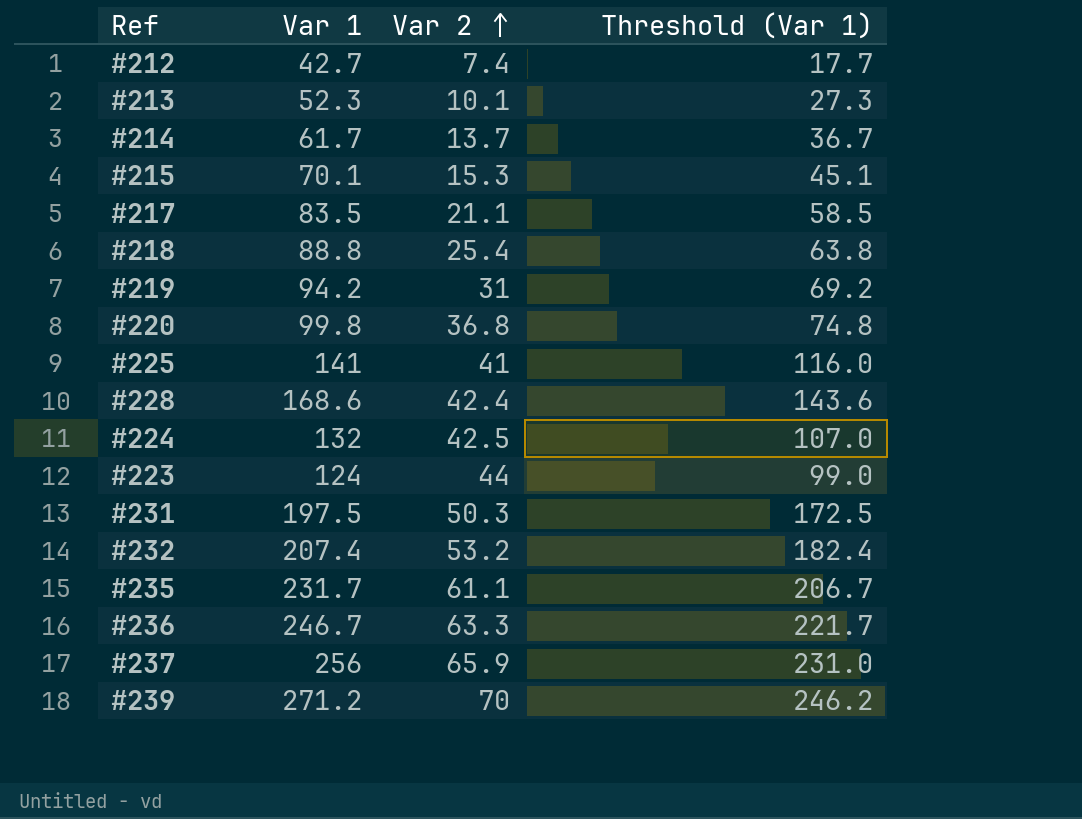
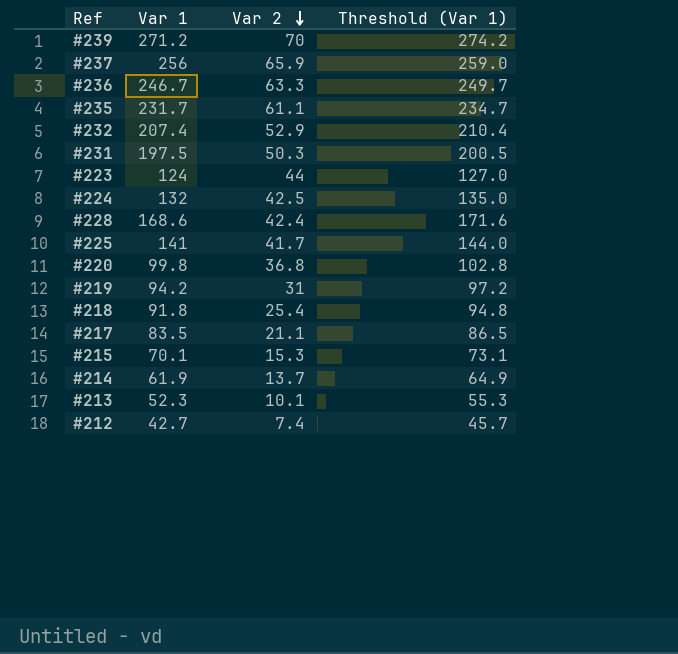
row order: Var 2 ascending -> Var 2 descending
column Threshold (Var 1) | formula: [Var 1] - 25 -> [Var 1] + 3
#232 | Var 2: 53.2 -> 52.9
#225 | Var 2: 41 -> 41.7
#218 | Var 1: 88.8 -> 91.8
#214 | Var 1: 61.7 -> 61.9

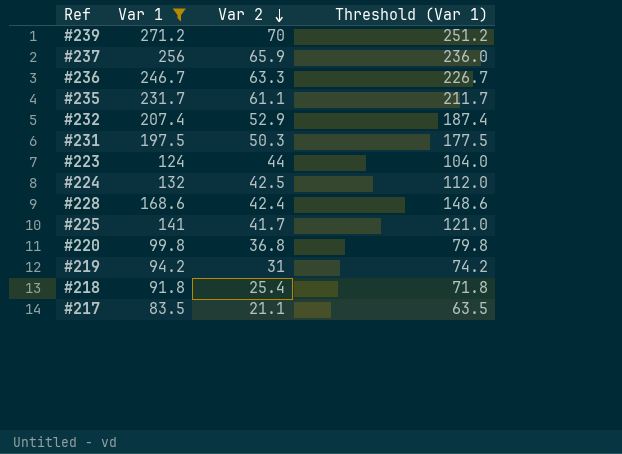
filter: none -> Var 1 >= 83.5
column Threshold (Var 1) | formula: [Var 1] + 3 -> [Var 1] - 20

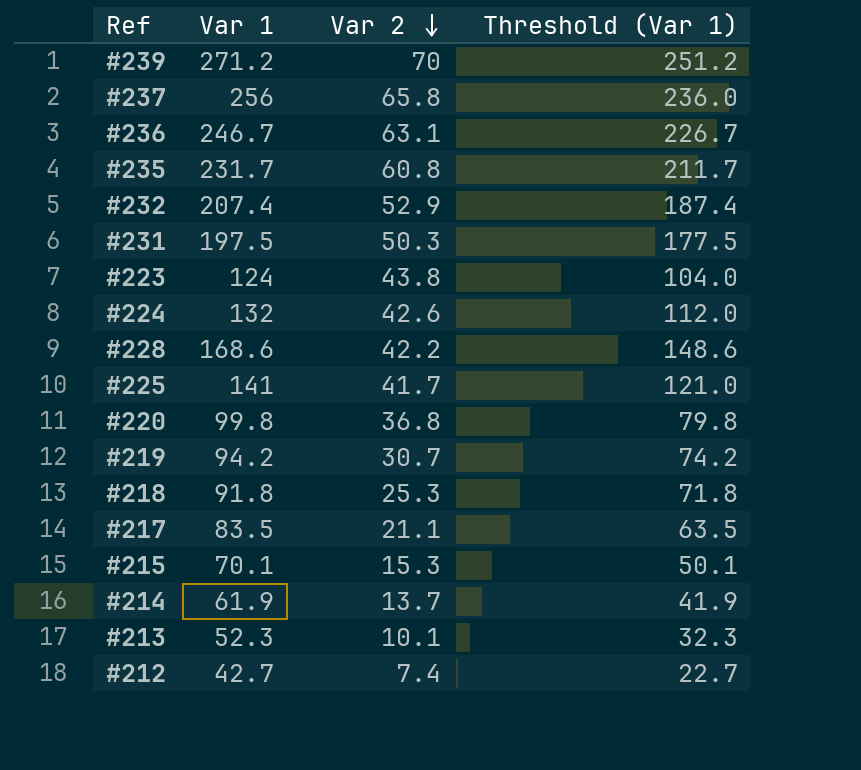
filter: Var 1 >= 83.5 -> none
#237 | Var 2: 65.9 -> 65.8
#236 | Var 2: 63.3 -> 63.1
#235 | Var 2: 61.1 -> 60.8
#223 | Var 2: 44 -> 43.8
#224 | Var 2: 42.5 -> 42.6
#228 | Var 2: 42.4 -> 42.2
#219 | Var 2: 31 -> 30.7
#218 | Var 2: 25.4 -> 25.3

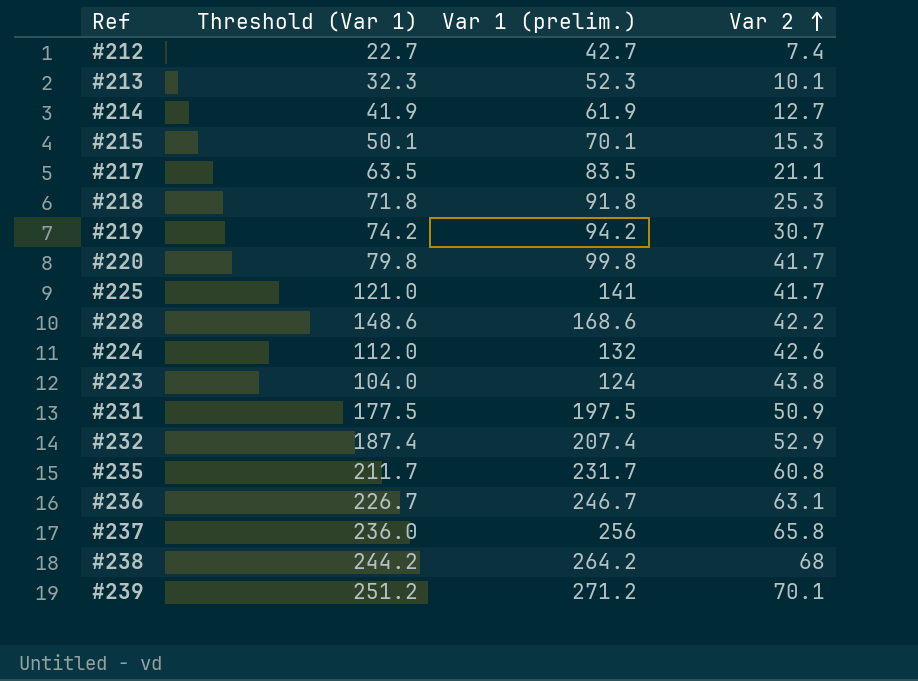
row order: Var 2 descending -> Var 2 ascending
column Threshold (Var 1) | position: 4 -> 2
column name: Var 1 -> Var 1 (prelim.)
#214 | Var 2: 13.7 -> 12.7
#220 | Var 2: 36.8 -> 41.7
#231 | Var 2: 50.3 -> 50.9
row #238: none -> 244.2 | 264.2 | 68
#239 | Var 2: 70 -> 70.1

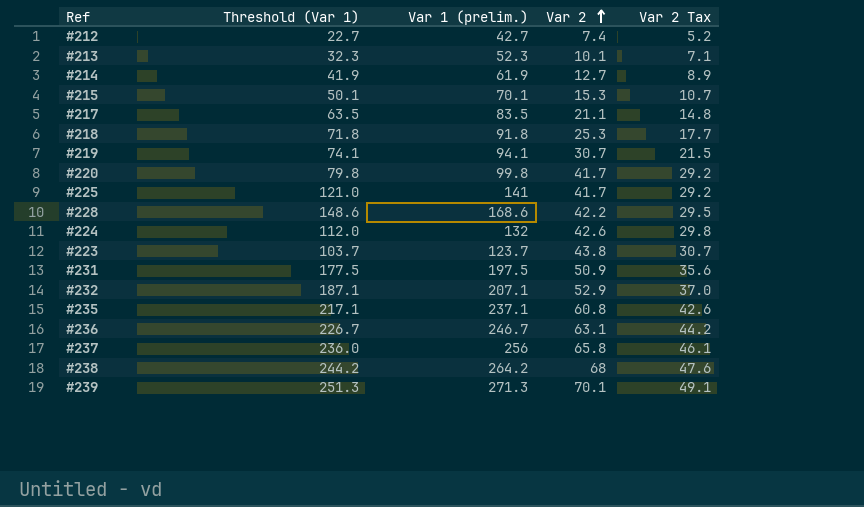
column Var 2 Tax | formula: none -> [Var 2] * 0.7
#219 | Threshold (Var 1): 74.2 -> 74.1
#219 | Var 1 (prelim.): 94.2 -> 94.1
#223 | Threshold (Var 1): 104.0 -> 103.7
#223 | Var 1 (prelim.): 124 -> 123.7
#232 | Threshold (Var 1): 187.4 -> 187.1
#232 | Var 1 (prelim.): 207.4 -> 207.1
#235 | Threshold (Var 1): 211.7 -> 217.1
#235 | Var 1 (prelim.): 231.7 -> 237.1
#239 | Threshold (Var 1): 251.2 -> 251.3
#239 | Var 1 (prelim.): 271.2 -> 271.3

